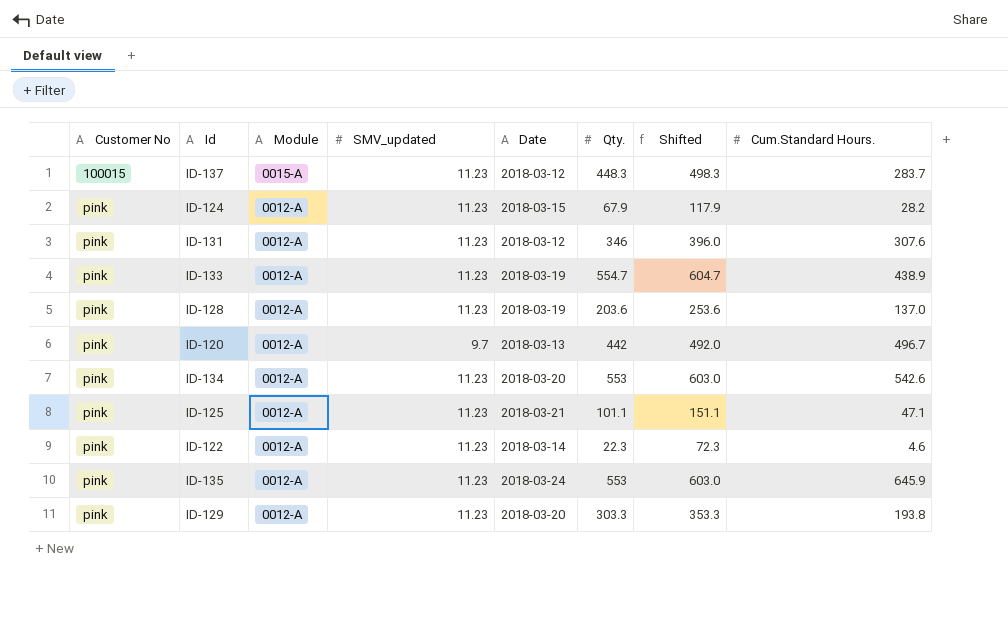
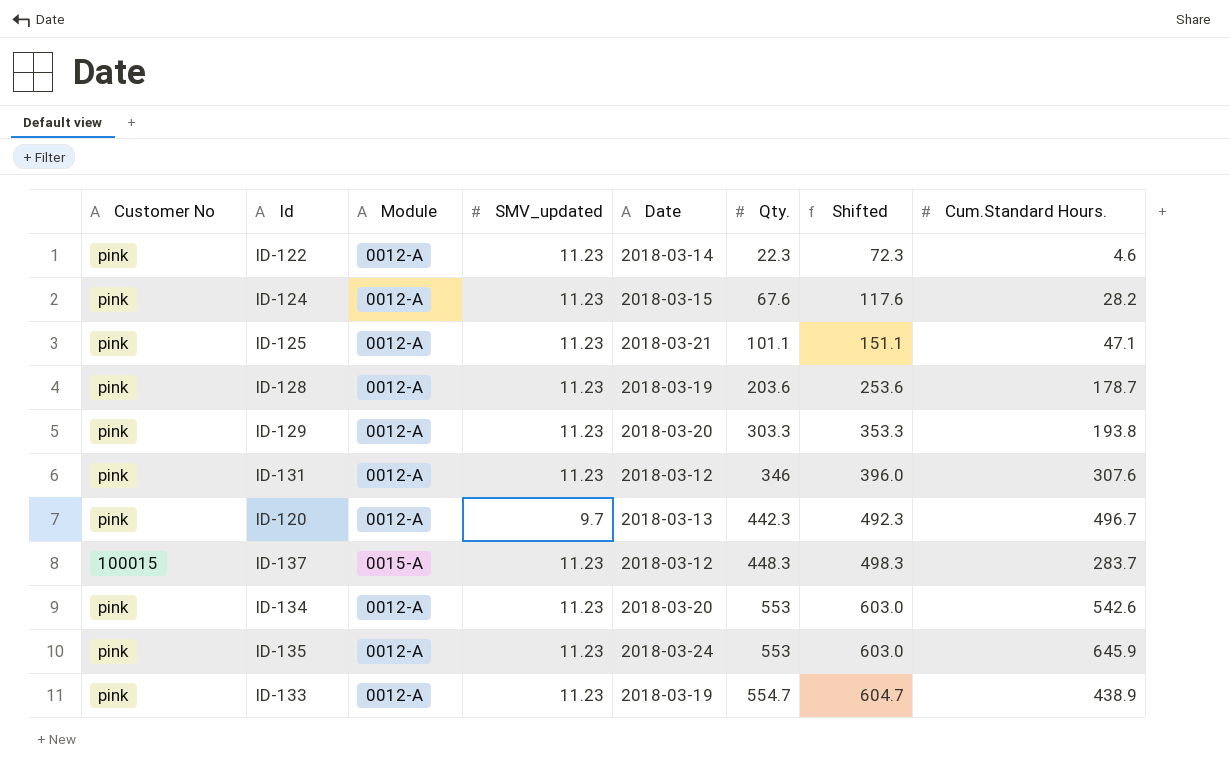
row order: Customer No ascending -> Qty. ascending
ID-124 | Qty.: 67.9 -> 67.6
ID-124 | Shifted: 117.9 -> 117.6
ID-128 | Cum.Standard Hours.: 137.0 -> 178.7
ID-120 | Qty.: 442 -> 442.3
ID-120 | Shifted: 492.0 -> 492.3

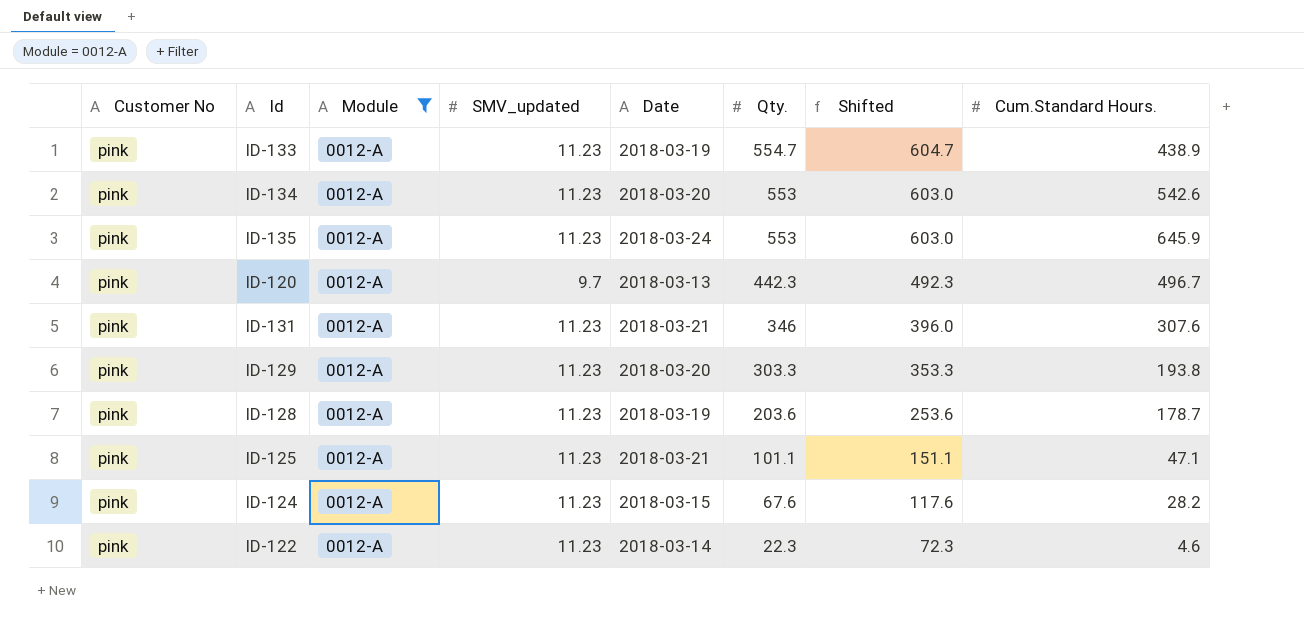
filter: none -> Module = 0012-A
row order: Qty. ascending -> Qty. descending
ID-131 | Date: 2018-03-12 -> 2018-03-21

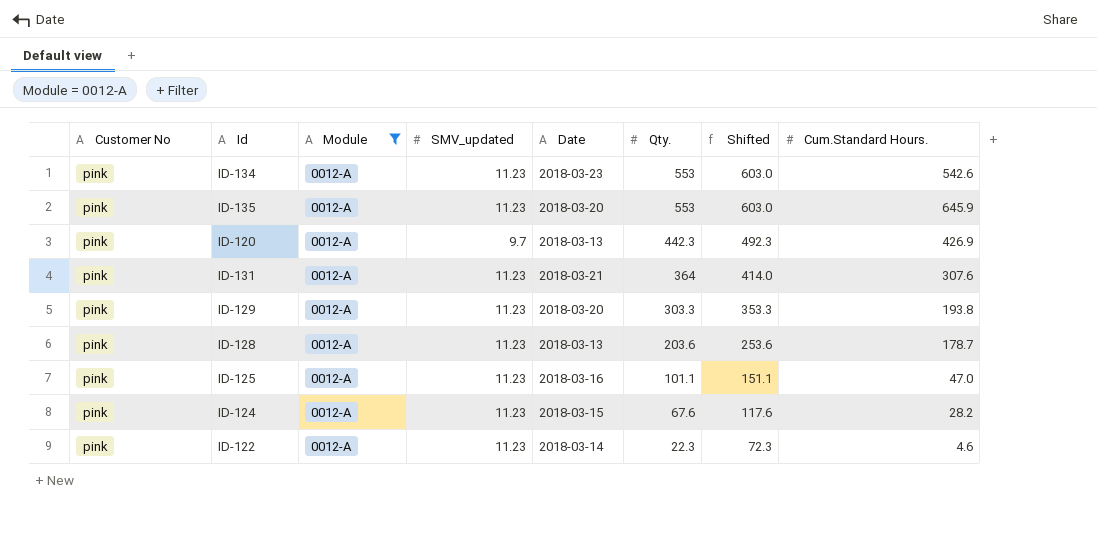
row ID-133: pink | 0012-A | 11.23 | 2018-03-19 | 554.7 | 604.7 | 438.9 -> none
ID-134 | Date: 2018-03-20 -> 2018-03-23
ID-135 | Date: 2018-03-24 -> 2018-03-20
ID-120 | Cum.Standard Hours.: 496.7 -> 426.9
ID-131 | Qty.: 346 -> 364
ID-131 | Shifted: 396.0 -> 414.0
ID-128 | Date: 2018-03-19 -> 2018-03-13
ID-125 | Date: 2018-03-21 -> 2018-03-16
ID-125 | Cum.Standard Hours.: 47.1 -> 47.0

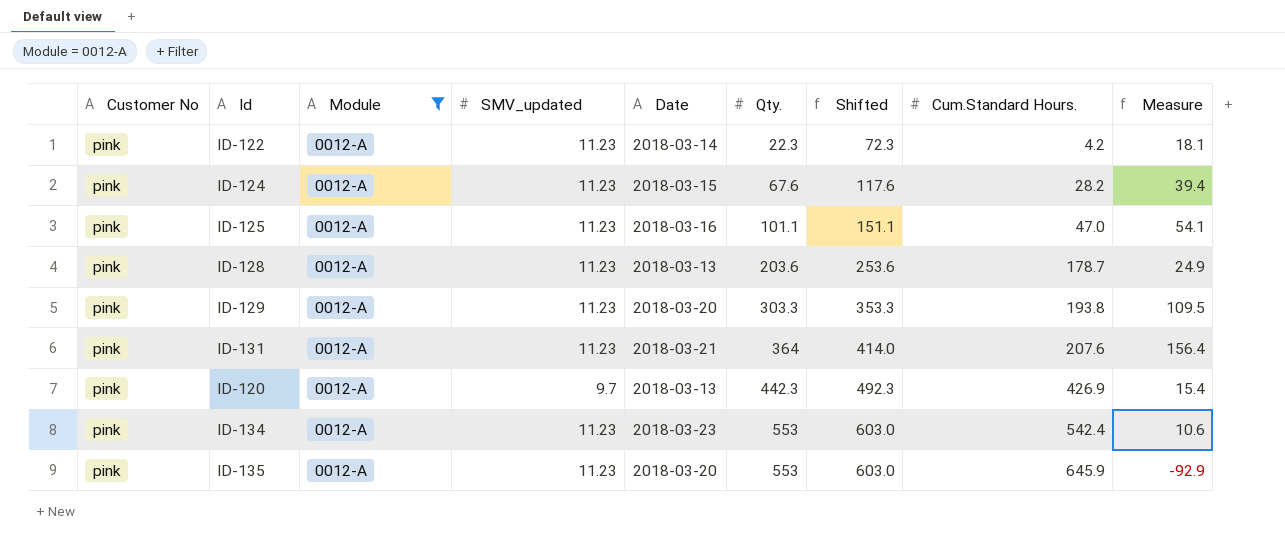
row order: Qty. descending -> Qty. ascending
column Measure | formula: none -> [Qty.] - [Cum.Standard Hours.]
ID-122 | Cum.Standard Hours.: 4.6 -> 4.2
ID-131 | Cum.Standard Hours.: 307.6 -> 207.6
ID-134 | Cum.Standard Hours.: 542.6 -> 542.4

